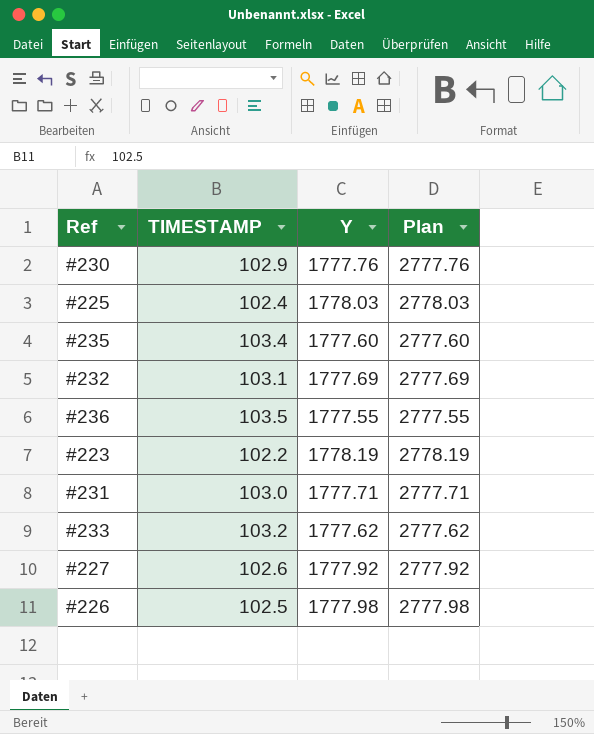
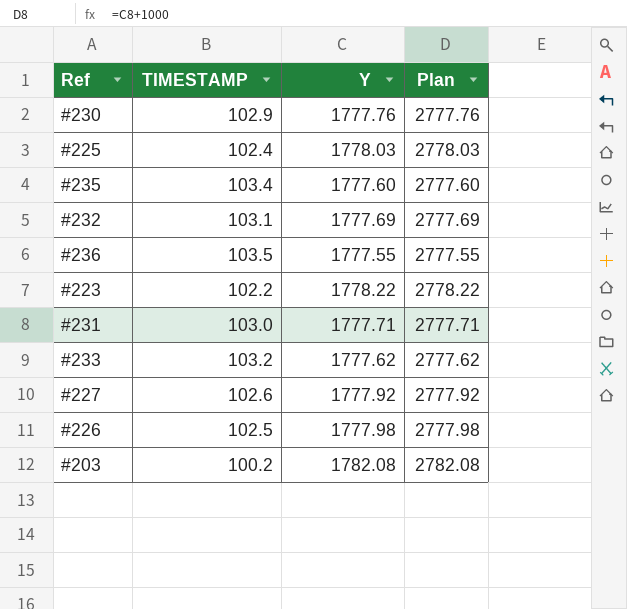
#223 | Y: 1778.19 -> 1778.22
#223 | Plan: 2778.19 -> 2778.22
row #203: none -> 100.2 | 1782.08 | 2782.08

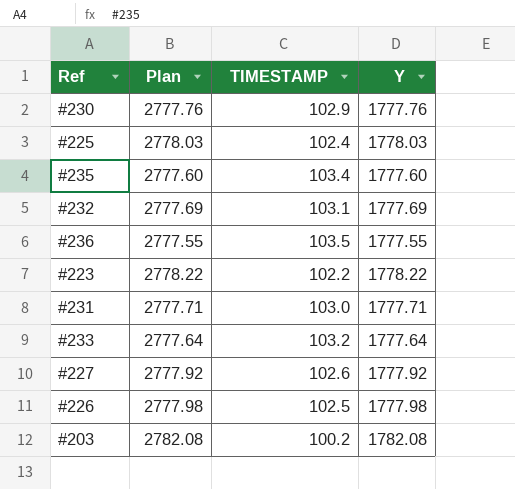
column Plan | position: 4 -> 2
#233 | Plan: 2777.62 -> 2777.64
#233 | Y: 1777.62 -> 1777.64

